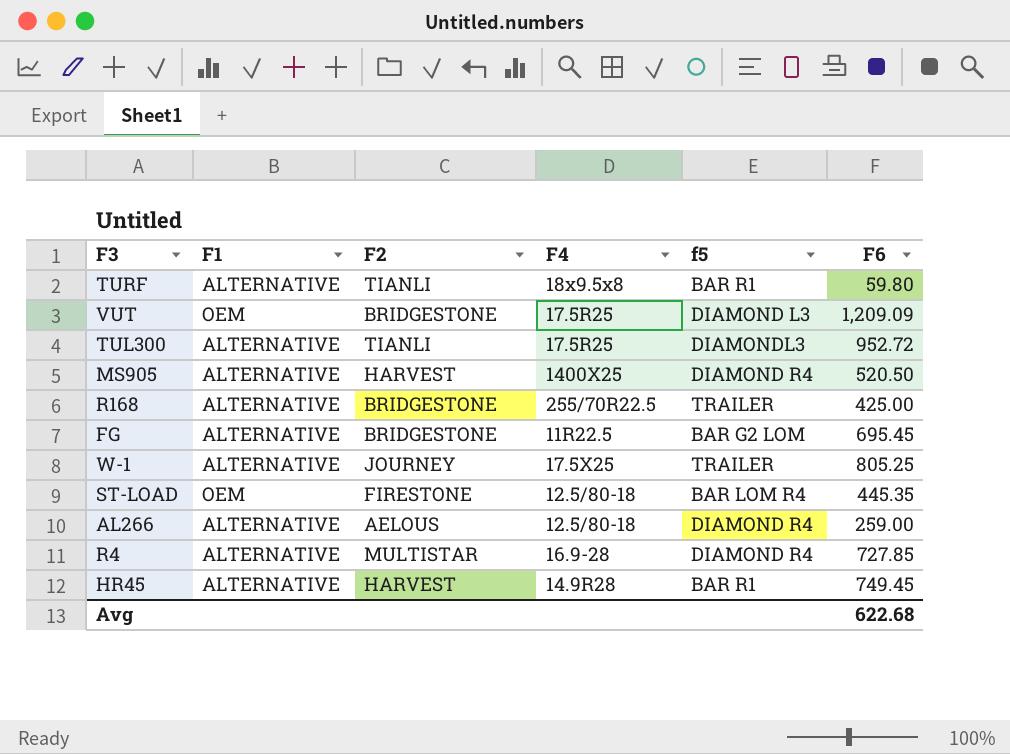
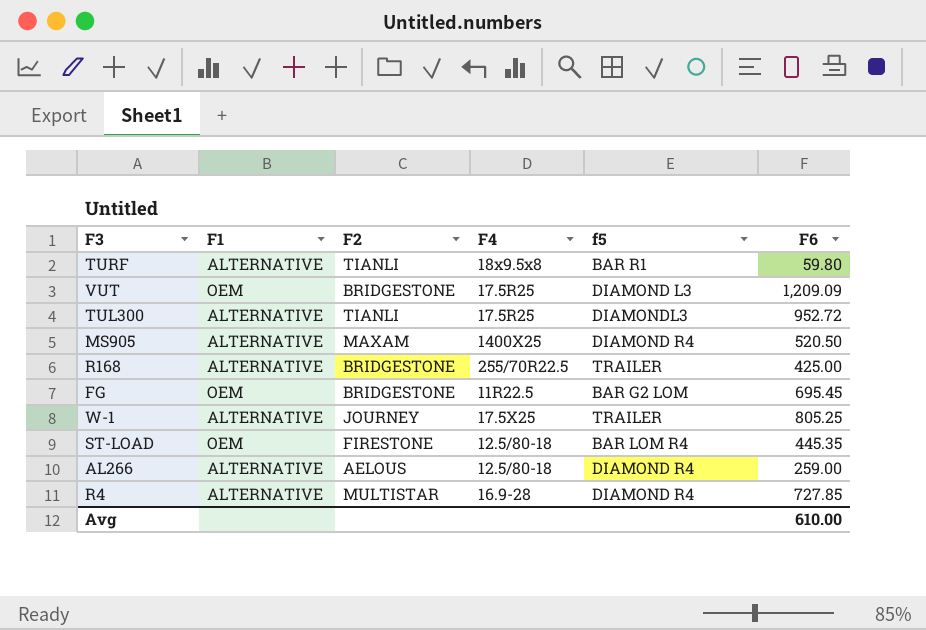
row HR45: ALTERNATIVE | HARVEST | 14.9R28 | BAR R1 | 749.45 -> none
MS905 | F2: HARVEST -> MAXAM
FG | F1: ALTERNATIVE -> OEM
Avg | F6: 622.68 -> 610.00

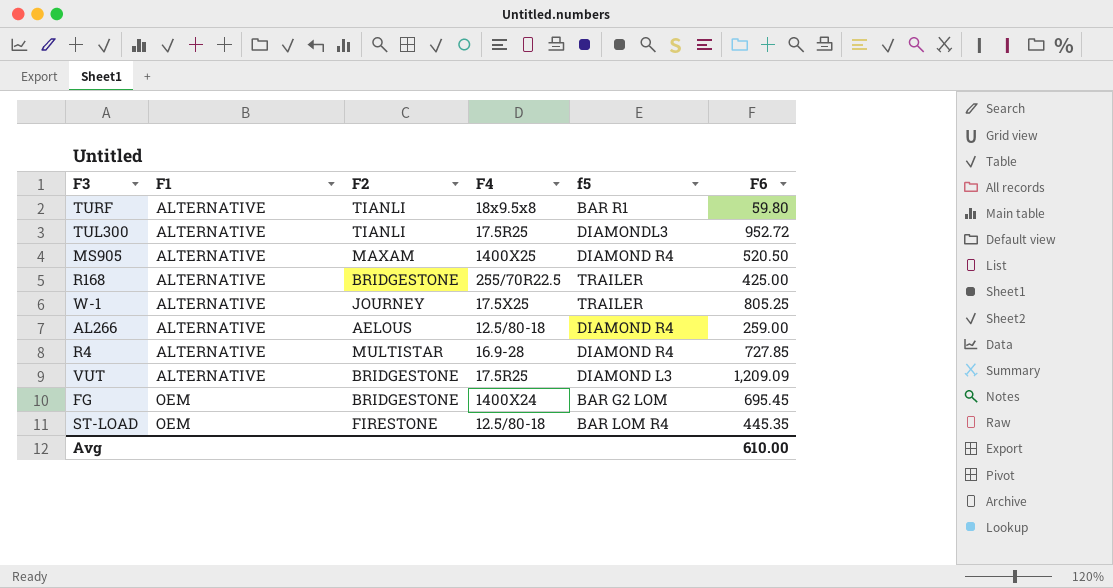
row order: none -> F1 ascending
VUT | F1: OEM -> ALTERNATIVE
FG | F4: 11R22.5 -> 1400X24

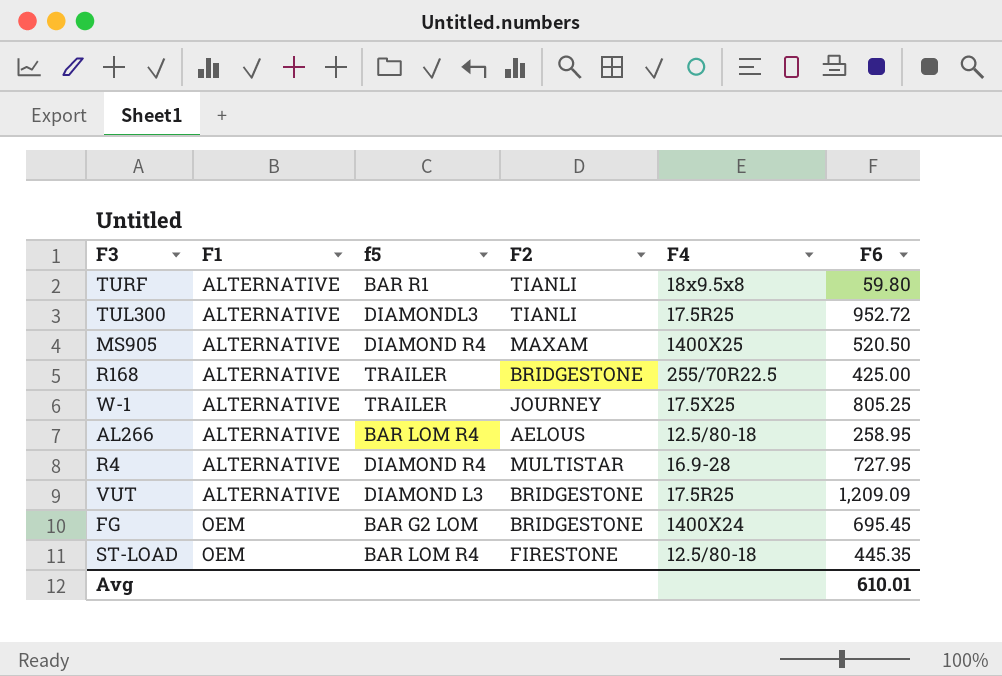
column f5 | position: 5 -> 3
AL266 | f5: DIAMOND R4 -> BAR LOM R4
AL266 | F6: 259.00 -> 258.95
R4 | F6: 727.85 -> 727.95
Avg | F6: 610.00 -> 610.01

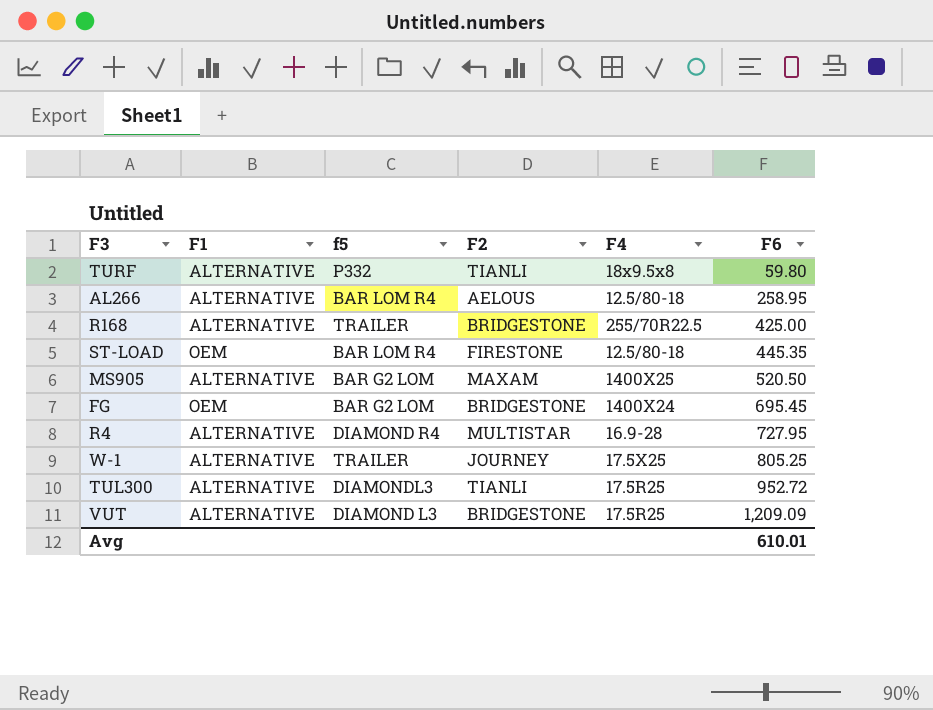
row order: F1 ascending -> F6 ascending
TURF | f5: BAR R1 -> P332
MS905 | f5: DIAMOND R4 -> BAR G2 LOM

